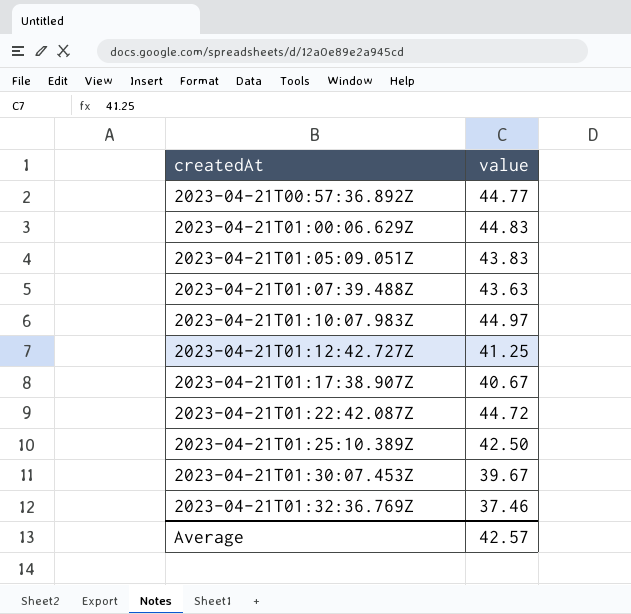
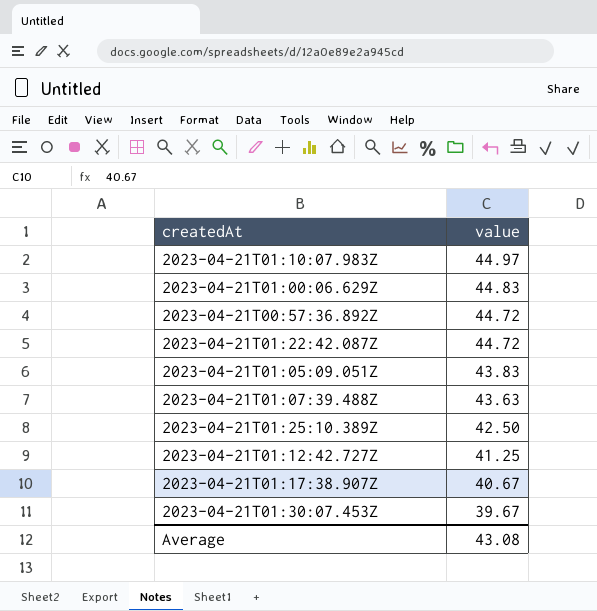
row order: createdAt ascending -> value descending
row 2023-04-21T01:32:36.769Z: 37.46 -> none
2023-04-21T00:57:36.892Z | value: 44.77 -> 44.72
Average | value: 42.57 -> 43.08

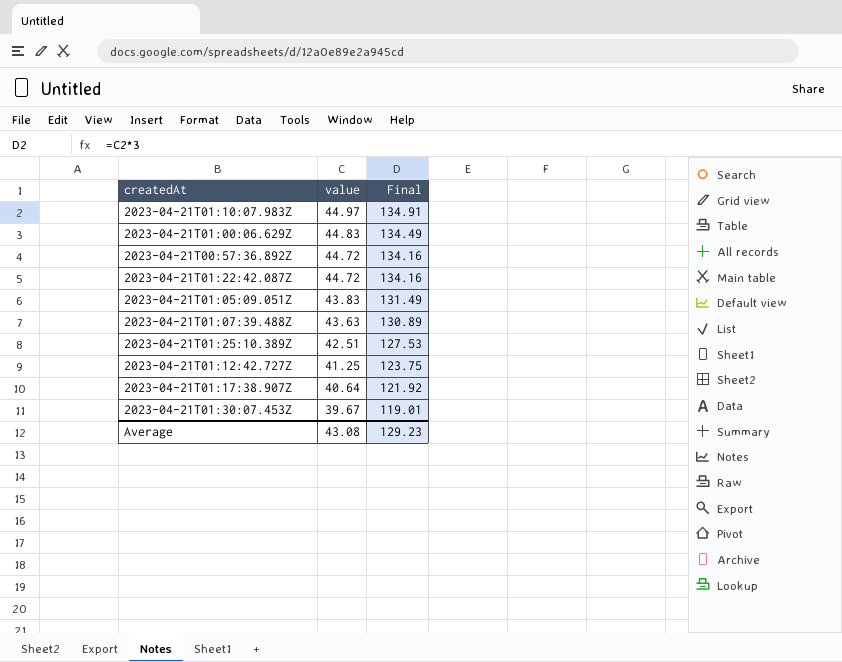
column Final | formula: none -> [value] * 3
2023-04-21T01:25:10.389Z | value: 42.50 -> 42.51
2023-04-21T01:17:38.907Z | value: 40.67 -> 40.64

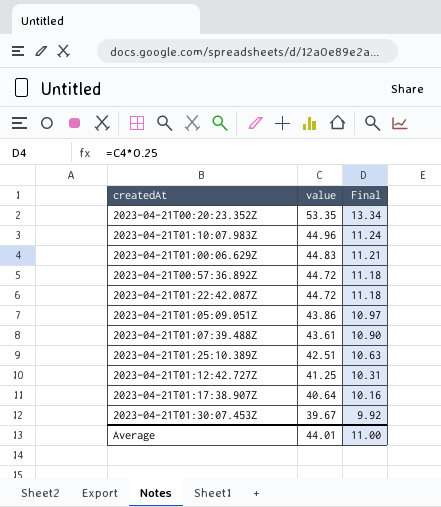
column Final | formula: [value] * 3 -> [value] * 0.25
row 2023-04-21T00:20:23.352Z: none -> 53.35 | 13.34
2023-04-21T01:10:07.983Z | value: 44.97 -> 44.96
2023-04-21T01:05:09.051Z | value: 43.83 -> 43.86
2023-04-21T01:07:39.488Z | value: 43.63 -> 43.61
Average | value: 43.08 -> 44.01
Average | Final: 129.23 -> 11.00

